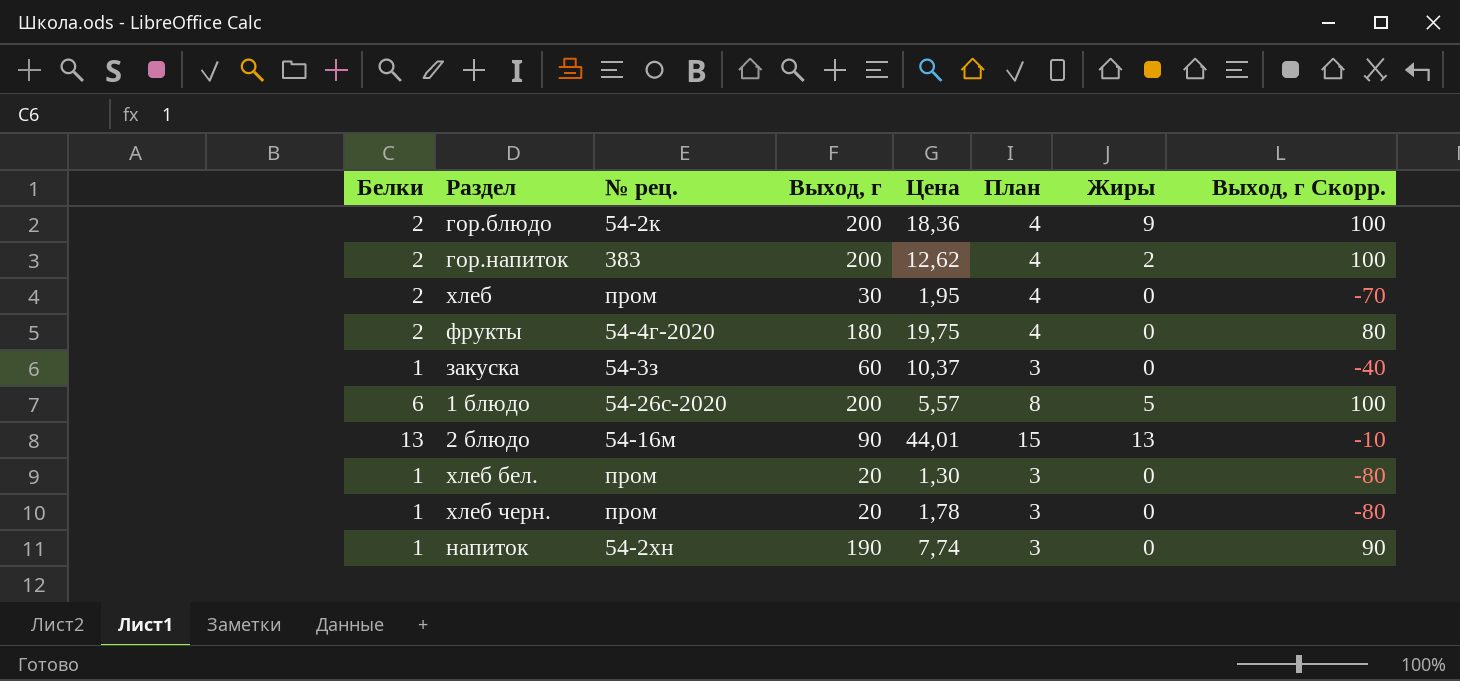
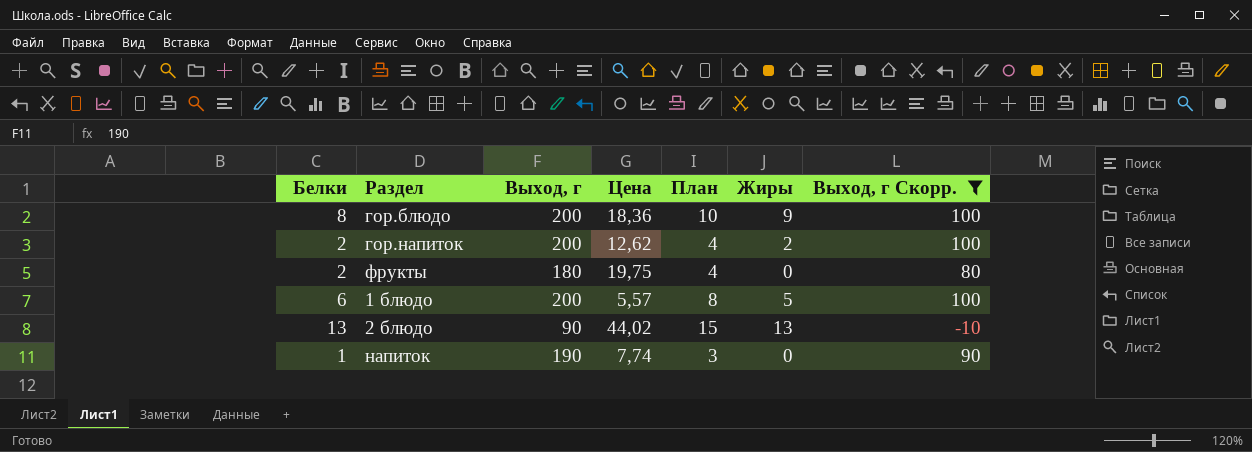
filter: none -> Выход, г Скорр. >= -10
column № рец. | position: 3 -> none
гор.блюдо | Белки: 2 -> 8
гор.блюдо | План: 4 -> 10
2 блюдо | Цена: 44,01 -> 44,02

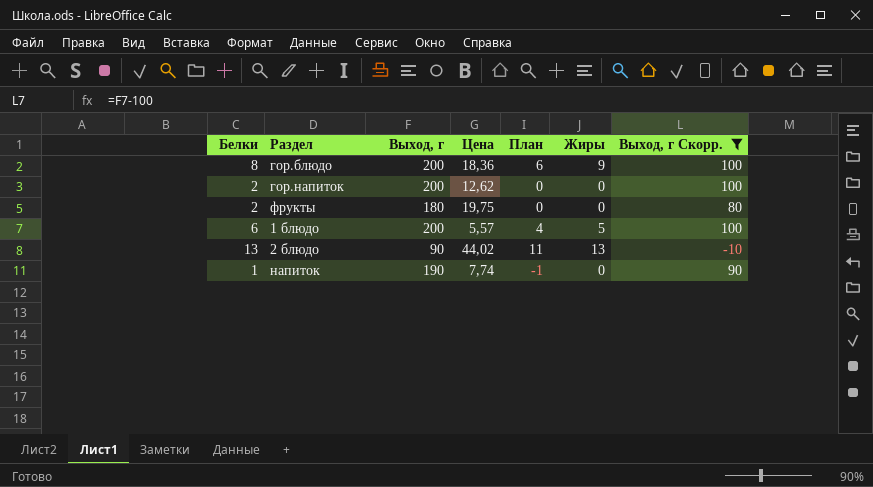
column План | formula: [Белки] + 2 -> [Белки] - 2
гор.напиток | Жиры: 2 -> 0

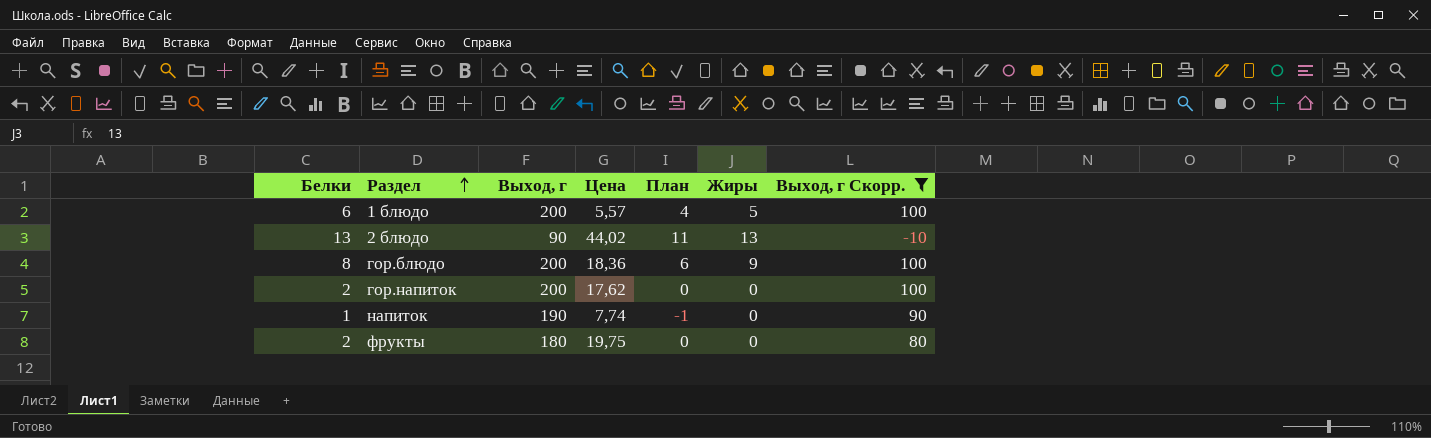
row order: none -> Раздел ascending
гор.напиток | Цена: 12,62 -> 17,62

